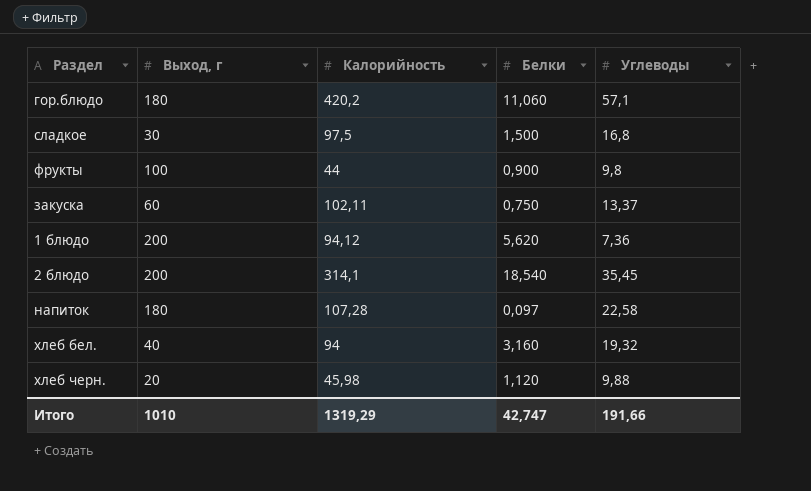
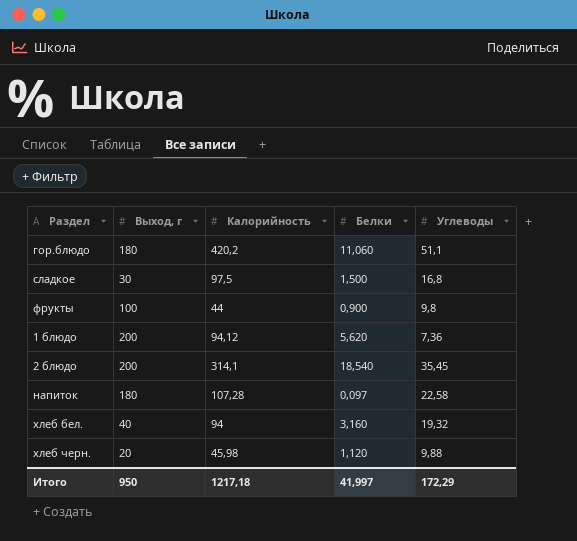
row закуска: 60 | 102,11 | 0,750 | 13,37 -> none
гор.блюдо | Углеводы: 57,1 -> 51,1
Итого | Выход, г: 1010 -> 950
Итого | Калорийность: 1319,29 -> 1217,18
Итого | Белки: 42,747 -> 41,997
Итого | Углеводы: 191,66 -> 172,29

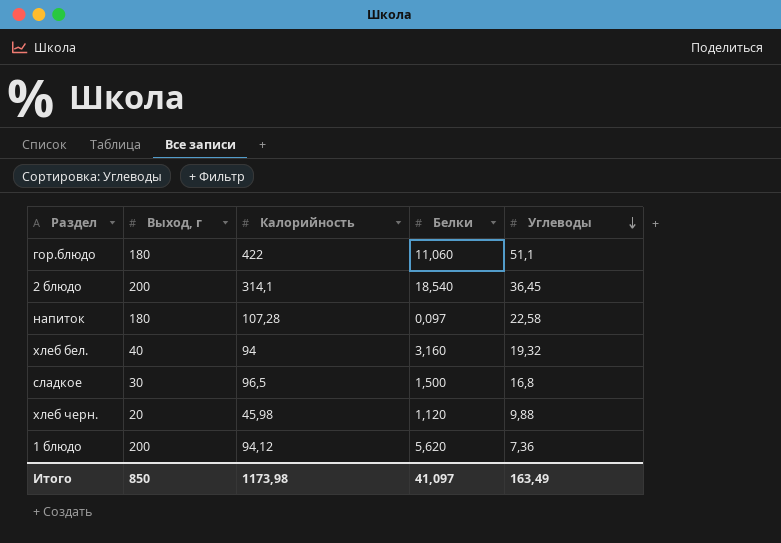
row order: none -> Углеводы descending
row фрукты: 100 | 44 | 0,900 | 9,8 -> none
гор.блюдо | Калорийность: 420,2 -> 422
2 блюдо | Углеводы: 35,45 -> 36,45
сладкое | Калорийность: 97,5 -> 96,5
Итого | Выход, г: 950 -> 850
Итого | Калорийность: 1217,18 -> 1173,98
Итого | Белки: 41,997 -> 41,097
Итого | Углеводы: 172,29 -> 163,49

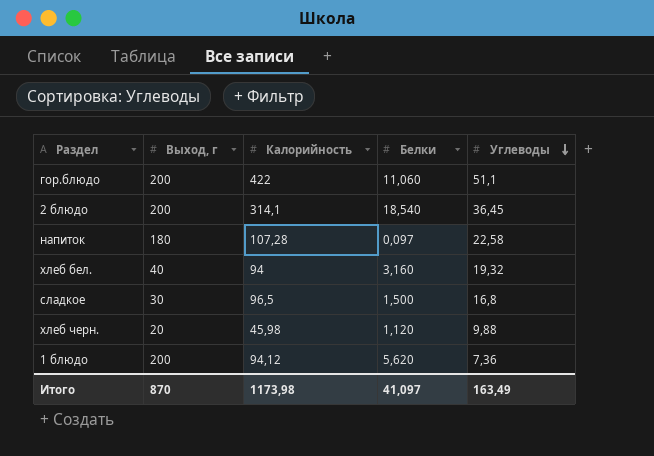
гор.блюдо | Выход, г: 180 -> 200
Итого | Выход, г: 850 -> 870

